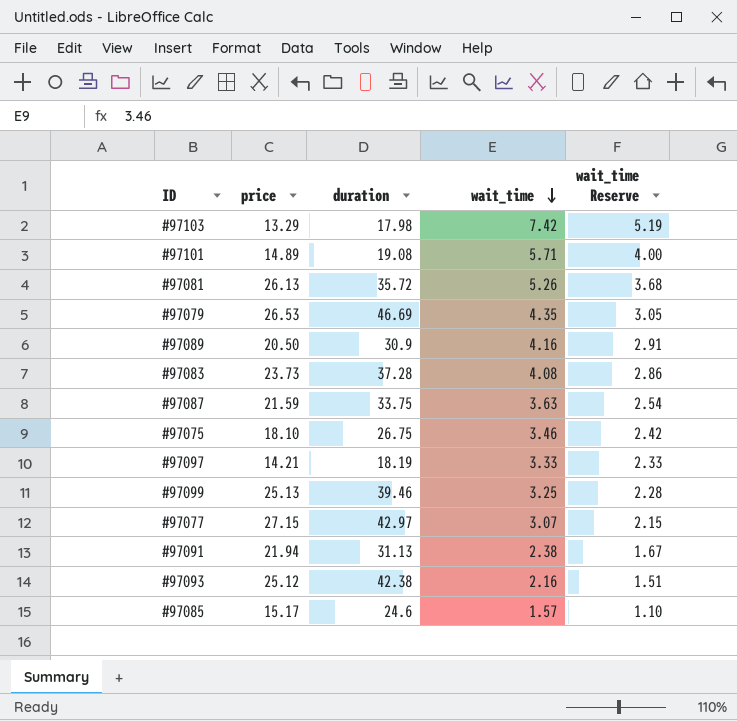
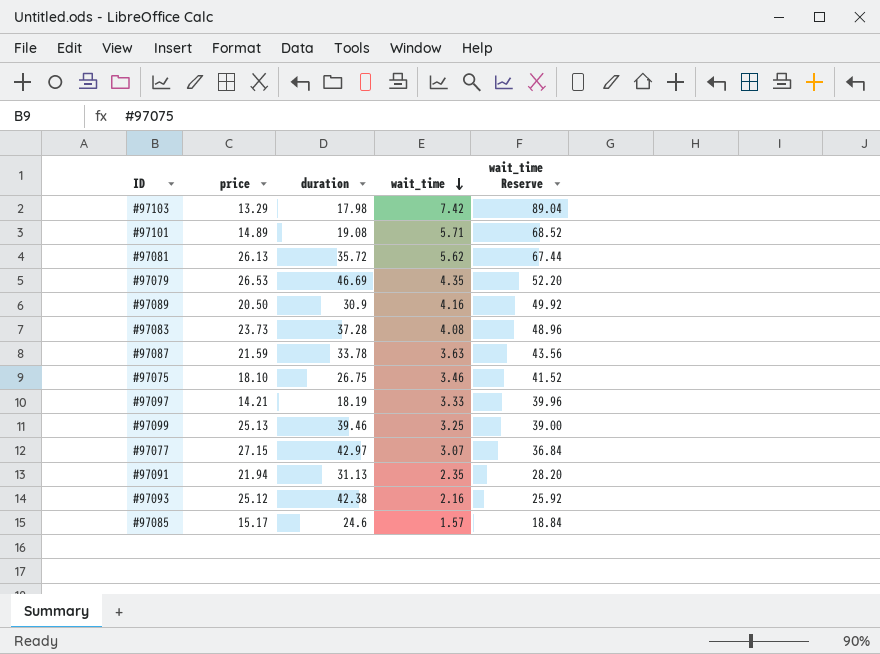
column wait_time Reserve | formula: [wait_time] * 0.7 -> [wait_time] * 12
#97081 | wait_time: 5.26 -> 5.62
#97087 | duration: 33.75 -> 33.78
#97091 | wait_time: 2.38 -> 2.35

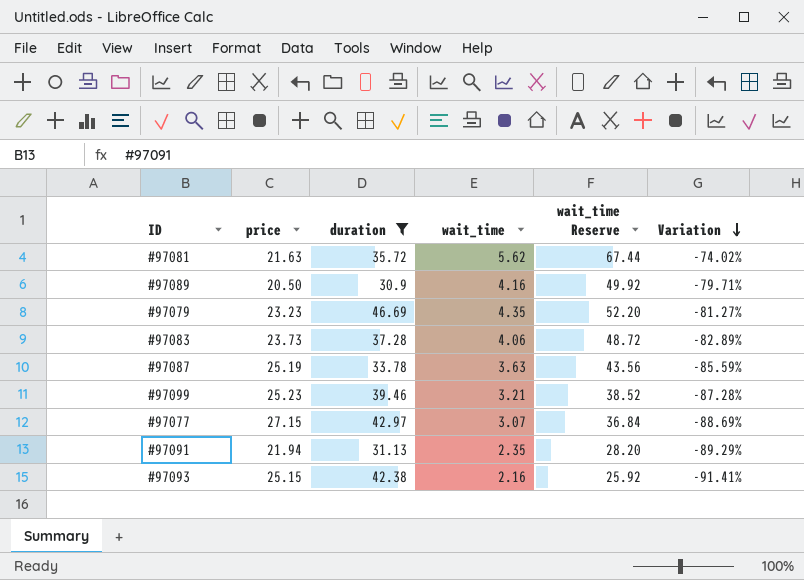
filter: none -> duration >= 30.9
row order: wait_time descending -> Variation descending
column Variation | formula: none -> ([wait_time] - [price]) / [price]
#97081 | price: 26.13 -> 21.63
#97079 | price: 26.53 -> 23.23
#97083 | wait_time: 4.08 -> 4.06
#97083 | wait_time Reserve: 48.96 -> 48.72
#97087 | price: 21.59 -> 25.19
#97099 | price: 25.13 -> 25.23
#97099 | wait_time: 3.25 -> 3.21
#97099 | wait_time Reserve: 39.00 -> 38.52
#97093 | price: 25.12 -> 25.15

